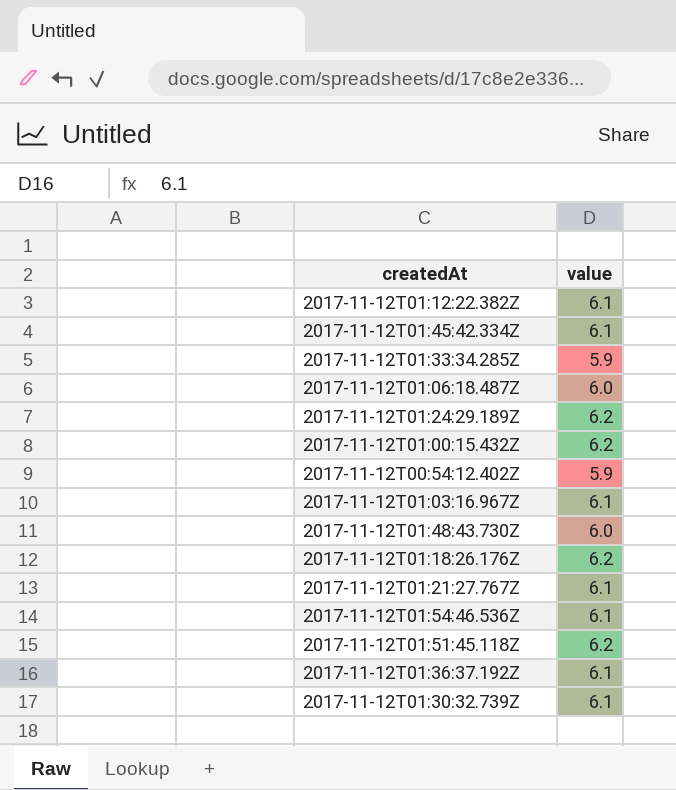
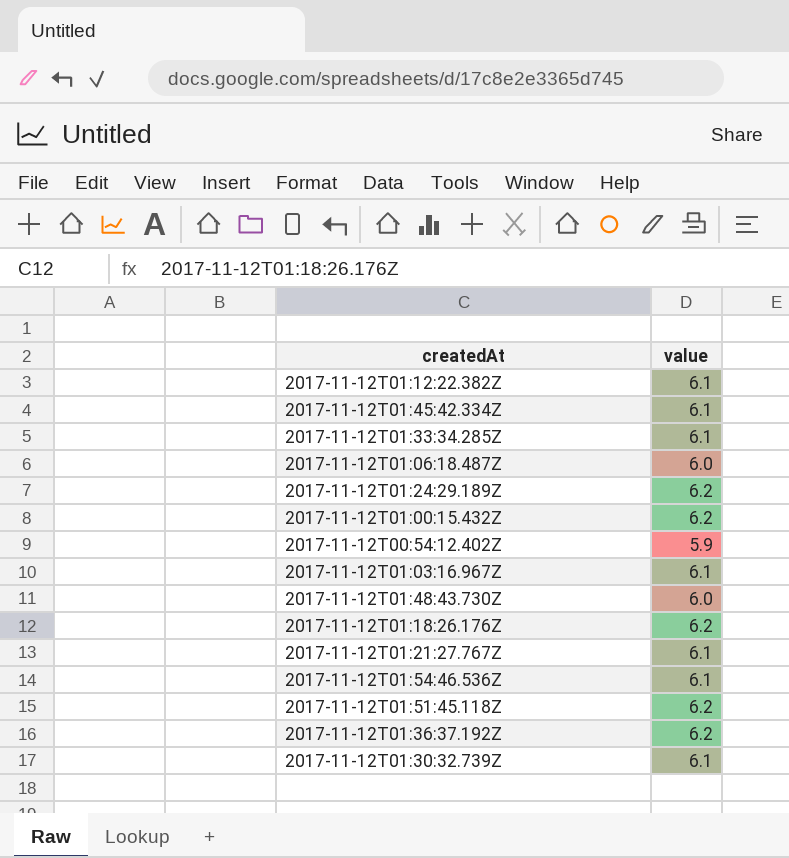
2017-11-12T01:33:34.285Z | value: 5.9 -> 6.1
2017-11-12T01:36:37.192Z | value: 6.1 -> 6.2

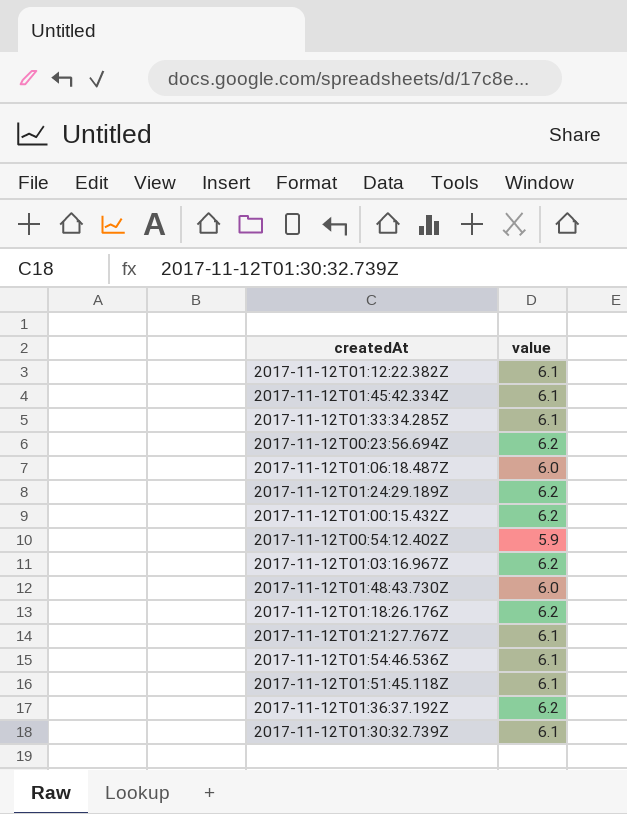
row 2017-11-12T00:23:56.694Z: none -> 6.2
2017-11-12T01:03:16.967Z | value: 6.1 -> 6.2
2017-11-12T01:51:45.118Z | value: 6.2 -> 6.1

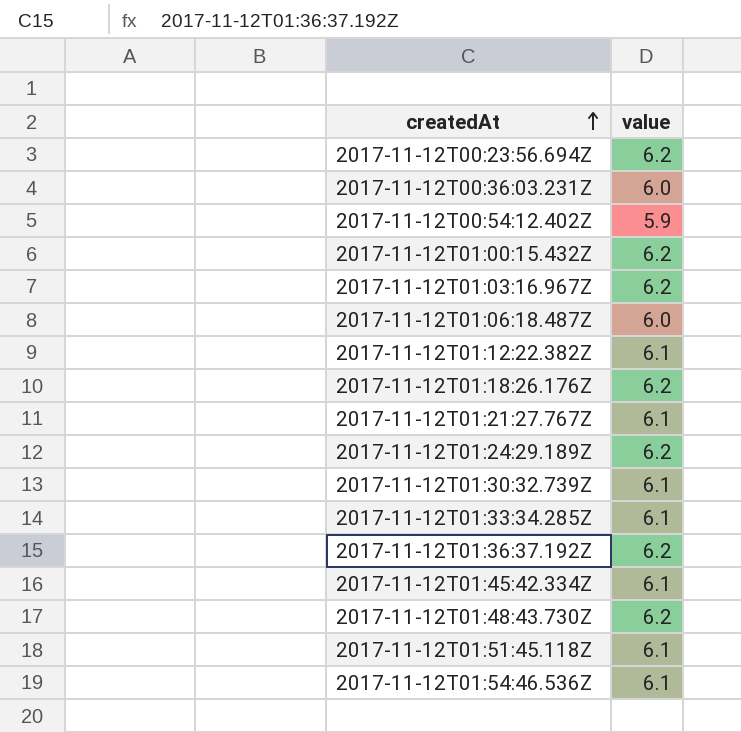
row order: none -> createdAt ascending
row 2017-11-12T00:36:03.231Z: none -> 6.0
2017-11-12T01:48:43.730Z | value: 6.0 -> 6.2

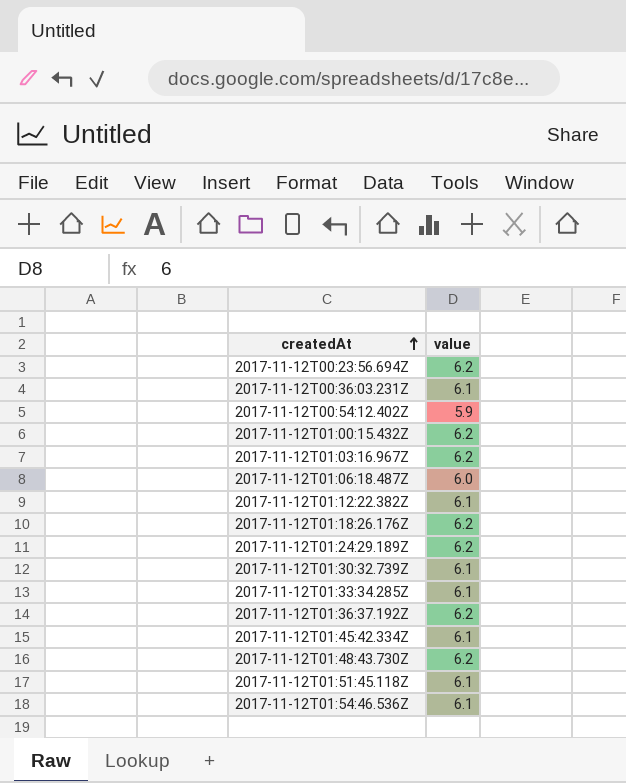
row 2017-11-12T01:21:27.767Z: 6.1 -> none
2017-11-12T00:36:03.231Z | value: 6.0 -> 6.1

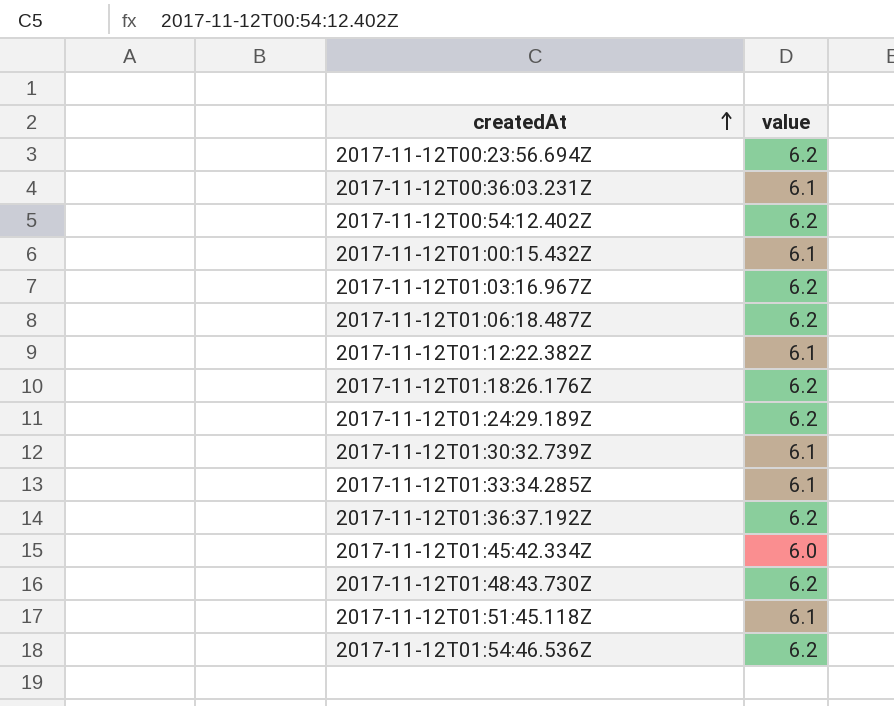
2017-11-12T00:54:12.402Z | value: 5.9 -> 6.2
2017-11-12T01:00:15.432Z | value: 6.2 -> 6.1
2017-11-12T01:06:18.487Z | value: 6.0 -> 6.2
2017-11-12T01:45:42.334Z | value: 6.1 -> 6.0
2017-11-12T01:54:46.536Z | value: 6.1 -> 6.2

